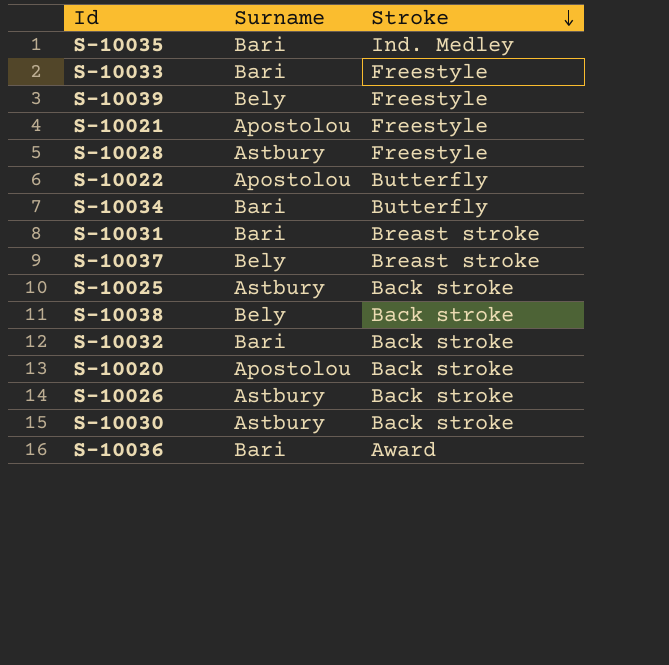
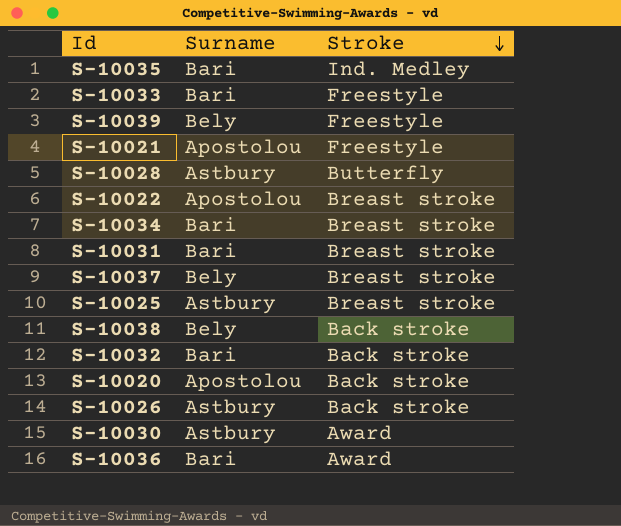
S-10028 | Stroke: Freestyle -> Butterfly
S-10022 | Stroke: Butterfly -> Breast stroke
S-10034 | Stroke: Butterfly -> Breast stroke
S-10025 | Stroke: Back stroke -> Breast stroke
S-10030 | Stroke: Back stroke -> Award

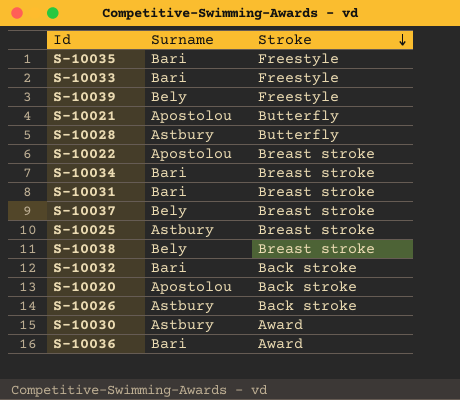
S-10035 | Stroke: Ind. Medley -> Freestyle
S-10021 | Stroke: Freestyle -> Butterfly
S-10038 | Stroke: Back stroke -> Breast stroke

